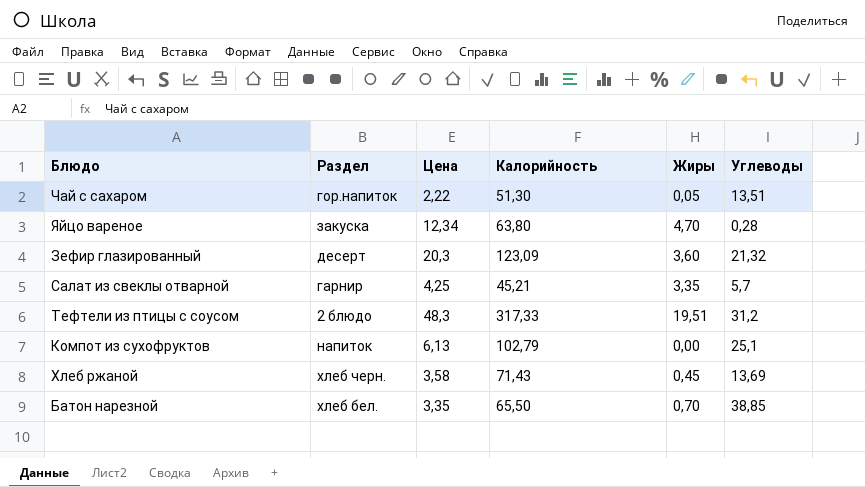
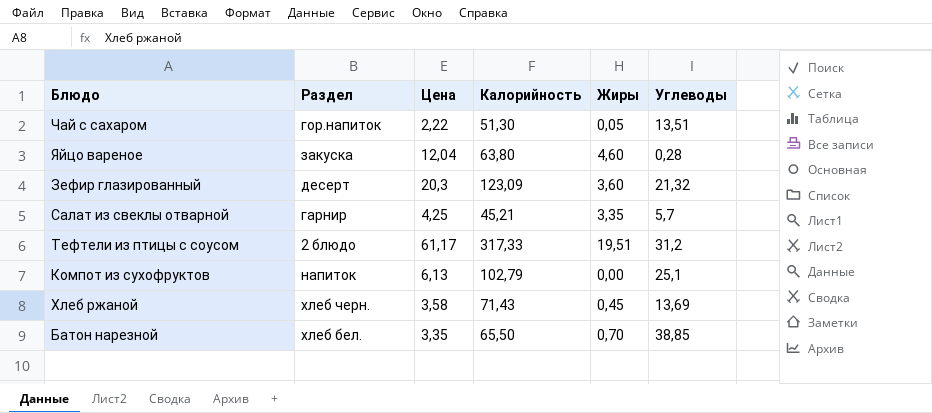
Яйцо вареное | Цена: 12,34 -> 12,04
Яйцо вареное | Жиры: 4,70 -> 4,60
Тефтели из птицы с соусом | Цена: 48,3 -> 61,17

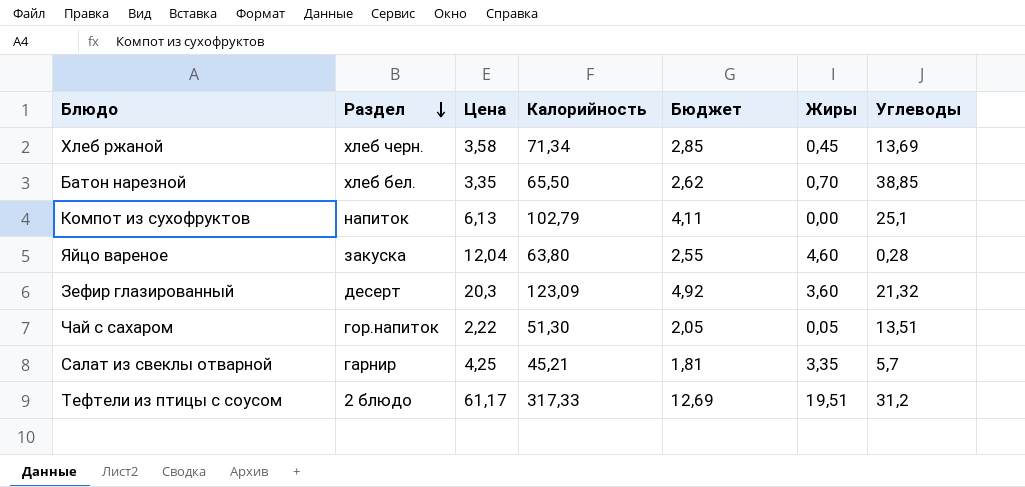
row order: none -> Раздел descending
column Бюджет | formula: none -> [Калорийность] * 0,04
Хлеб ржаной | Калорийность: 71,43 -> 71,34

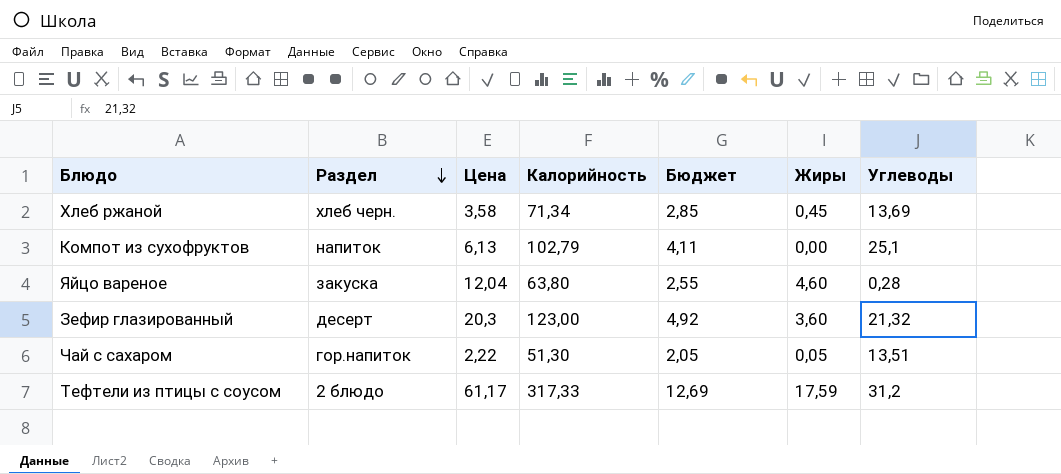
row Батон нарезной: хлеб бел. | 3,35 | 65,50 | 2,62 | 0,70 | 38,85 -> none
row Салат из свеклы отварной: гарнир | 4,25 | 45,21 | 1,81 | 3,35 | 5,7 -> none
Зефир глазированный | Калорийность: 123,09 -> 123,00
Тефтели из птицы с соусом | Жиры: 19,51 -> 17,59

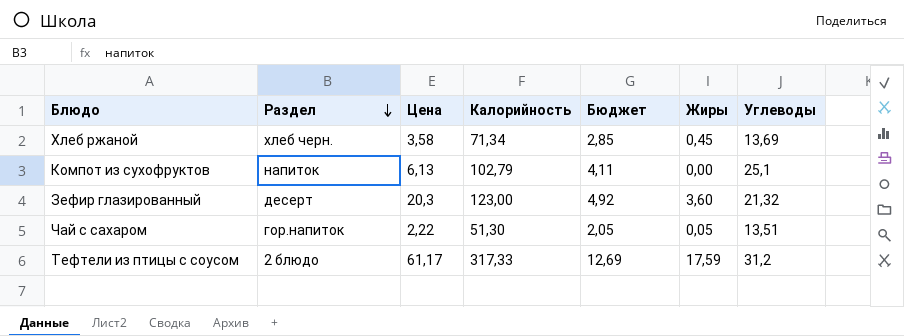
row Яйцо вареное: закуска | 12,04 | 63,80 | 2,55 | 4,60 | 0,28 -> none

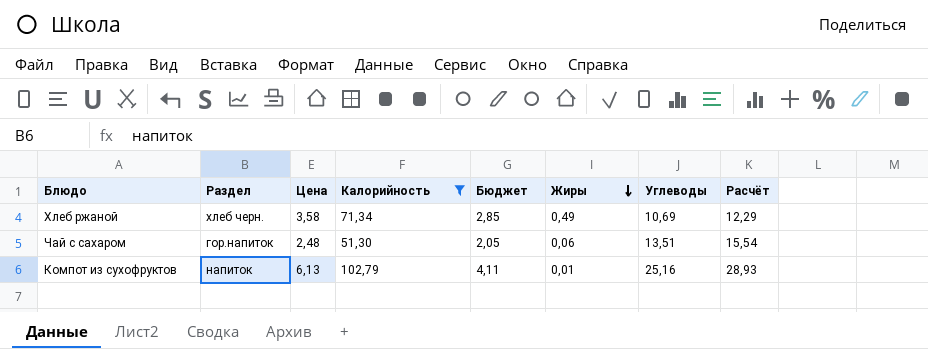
filter: none -> Калорийность <= 102,79
row order: Раздел descending -> Жиры descending
column Расчёт | formula: none -> [Углеводы] * 1,15
Хлеб ржаной | Жиры: 0,45 -> 0,49
Хлеб ржаной | Углеводы: 13,69 -> 10,69
Чай с сахаром | Цена: 2,22 -> 2,48
Чай с сахаром | Жиры: 0,05 -> 0,06
Компот из сухофруктов | Жиры: 0,00 -> 0,01
Компот из сухофруктов | Углеводы: 25,1 -> 25,16

